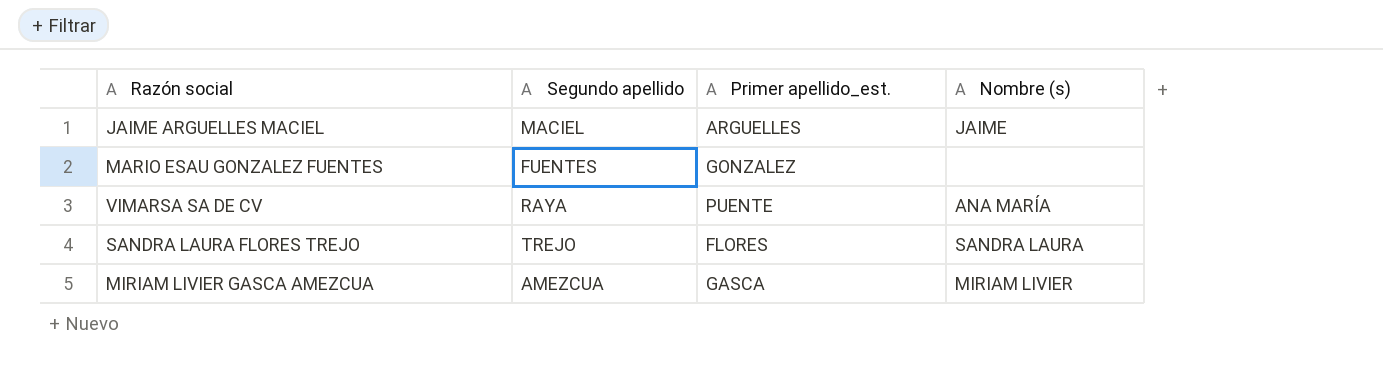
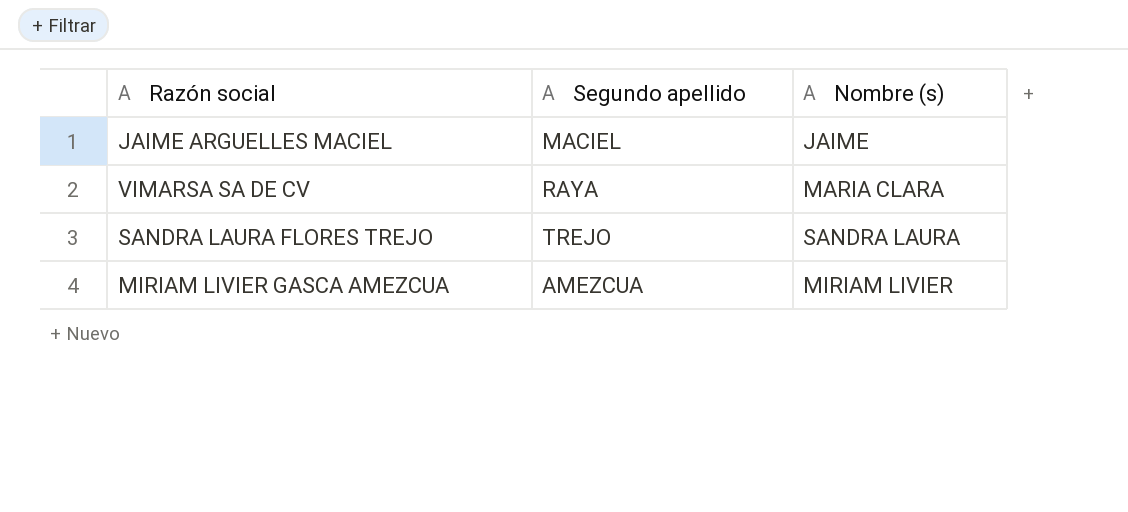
column Primer apellido_est. | position: 3 -> none
row MARIO ESAU GONZALEZ FUENTES: FUENTES | GONZALEZ | none -> none
VIMARSA SA DE CV | Nombre (s): ANA MARÍA -> MARIA CLARA

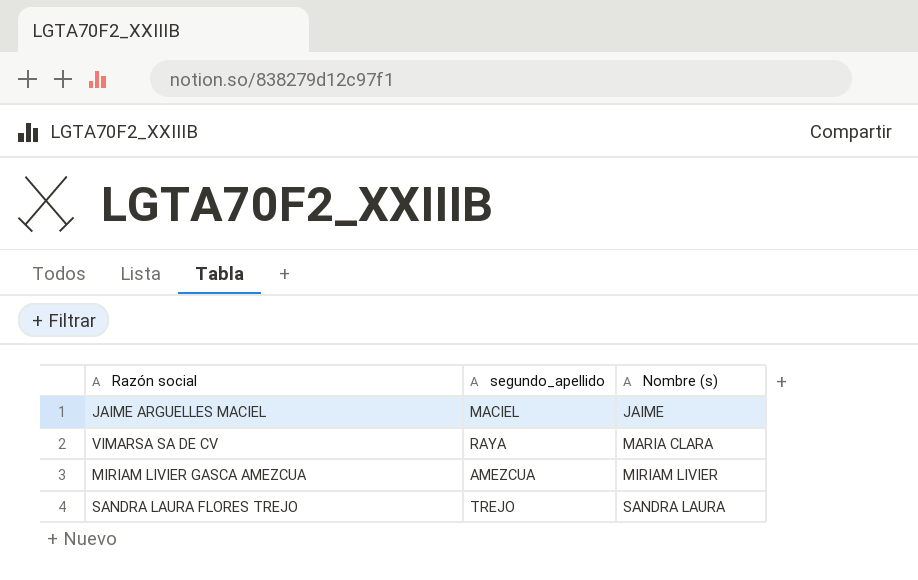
row order: none -> Nombre (s) ascending
column name: Segundo apellido -> segundo_apellido

